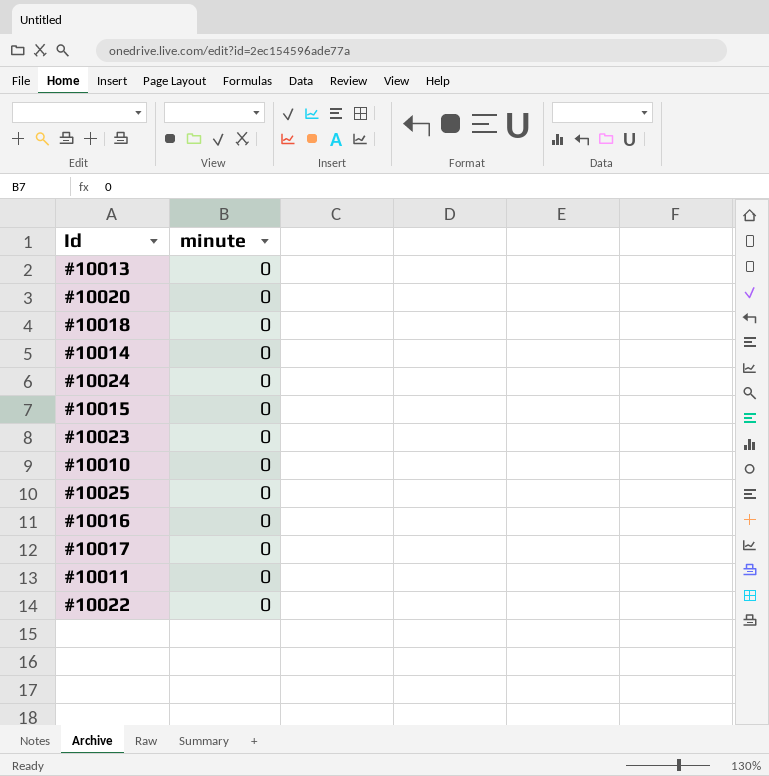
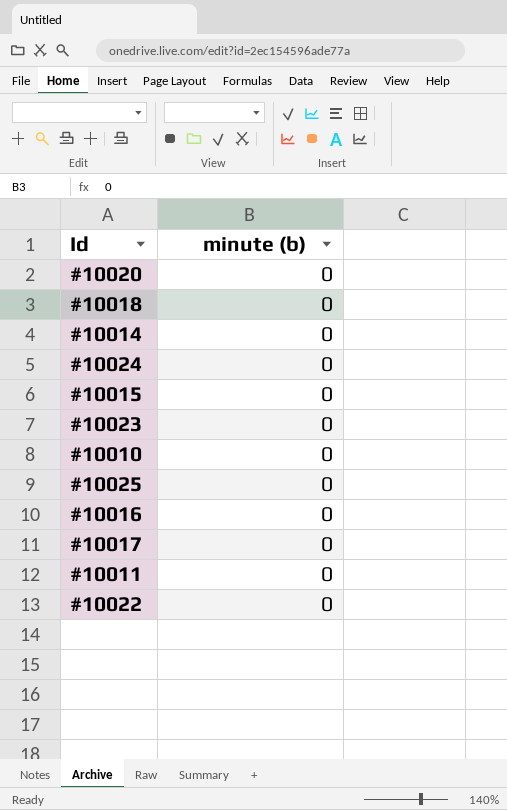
column name: minute -> minute (b)
row #10013: 0 -> none

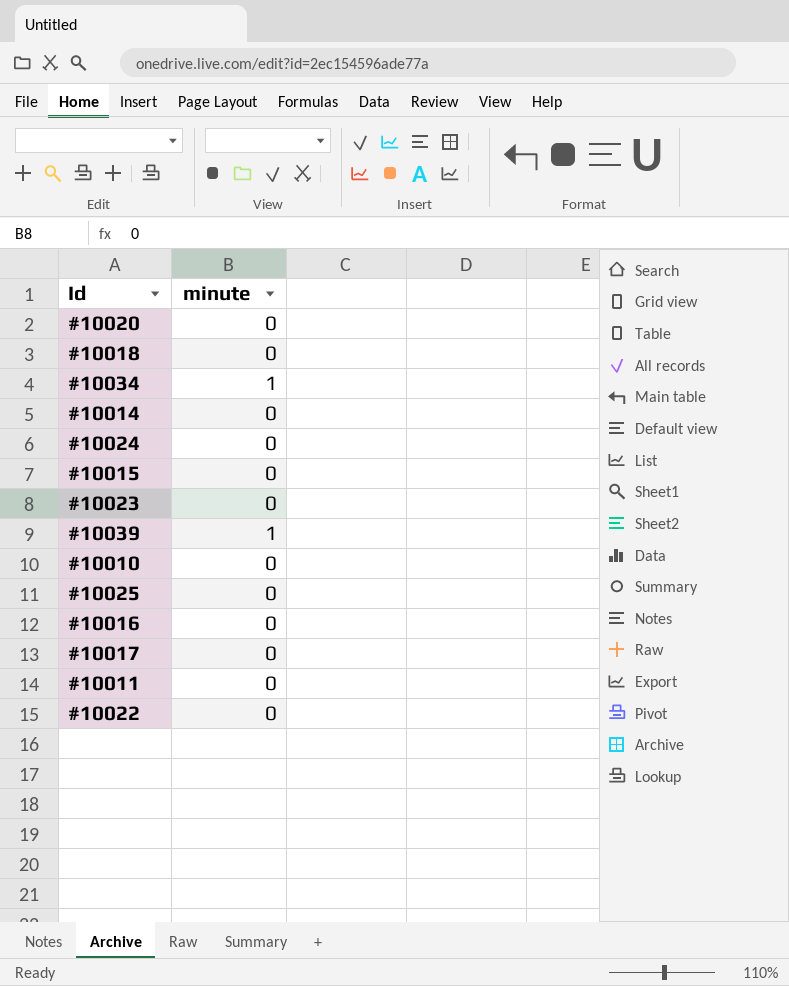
column name: minute (b) -> minute
row #10034: none -> 1
row #10039: none -> 1

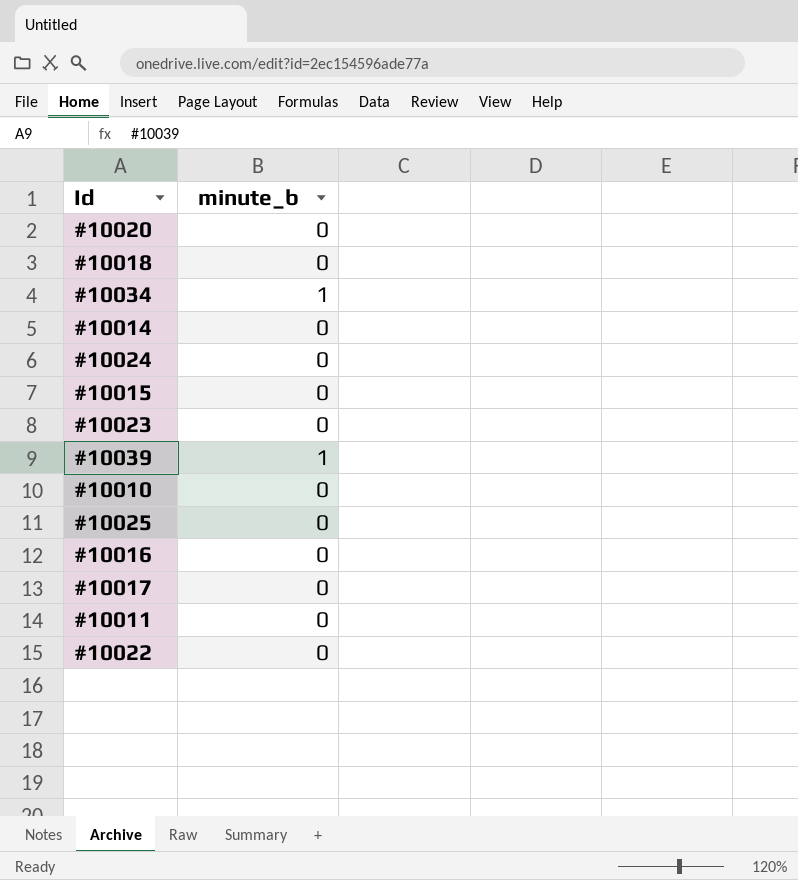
column name: minute -> minute_b

